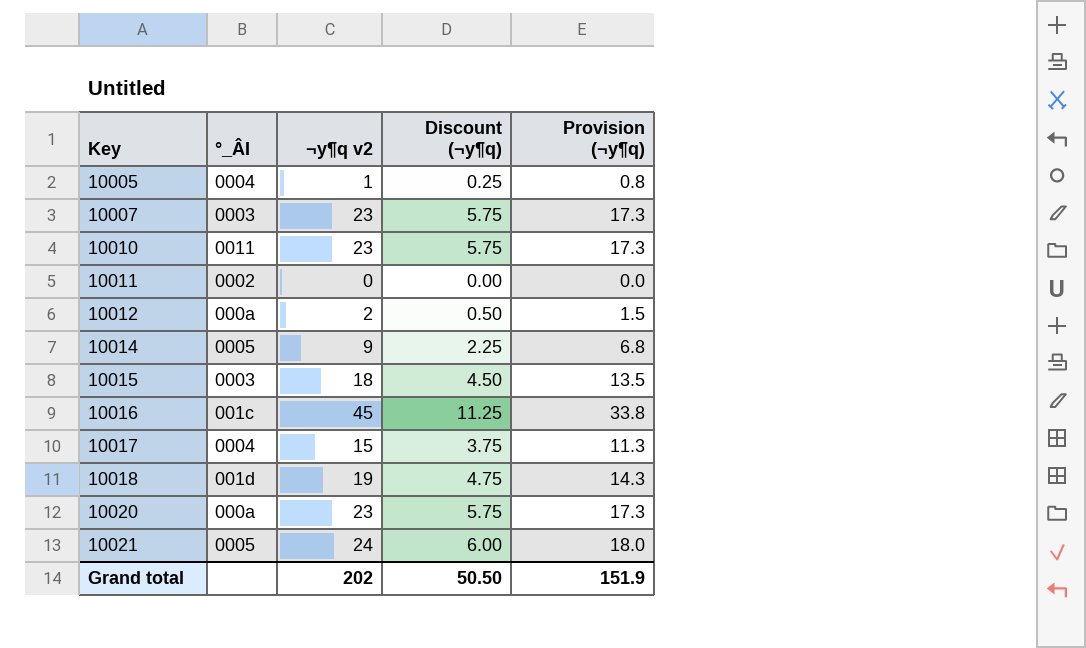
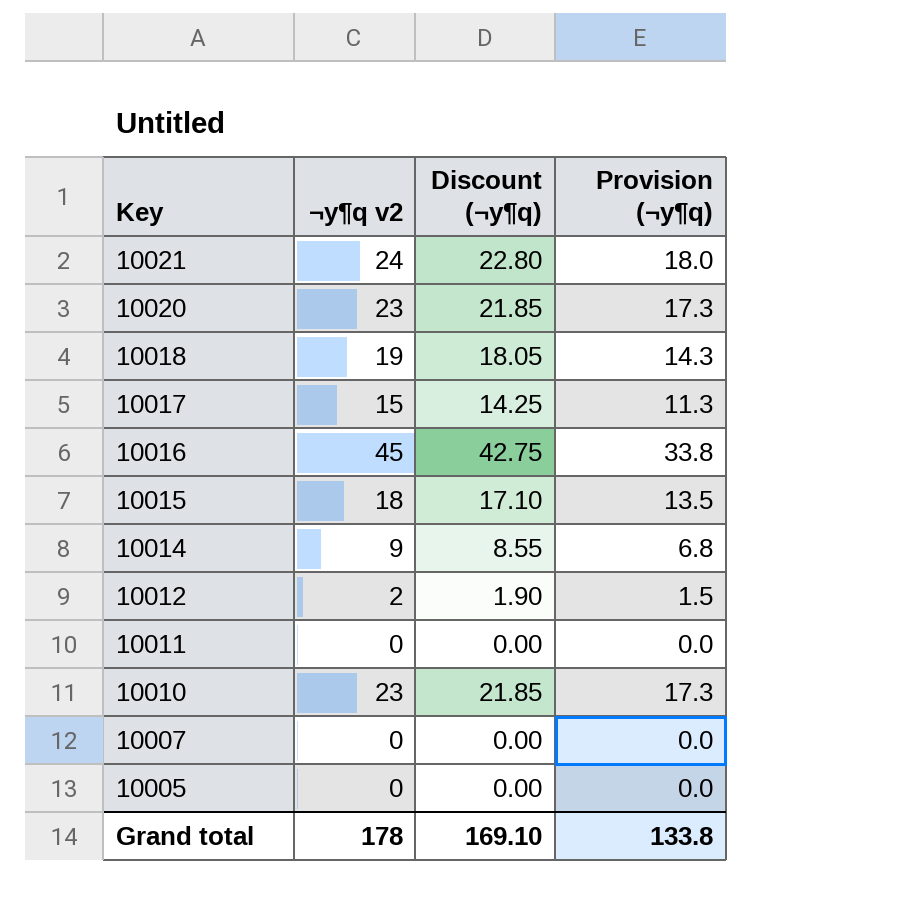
row order: Key ascending -> Key descending
column °_ÂI | position: 2 -> none
column Discount (¬y¶q) | formula: [¬y¶q v2] * 0.25 -> [¬y¶q v2] * 0.95
10007 | ¬y¶q v2: 23 -> 0
10007 | Provision (¬y¶q): 17.3 -> 0.0
10005 | ¬y¶q v2: 1 -> 0
10005 | Provision (¬y¶q): 0.8 -> 0.0
Grand total | ¬y¶q v2: 202 -> 178
Grand total | Discount (¬y¶q): 50.50 -> 169.10
Grand total | Provision (¬y¶q): 151.9 -> 133.8

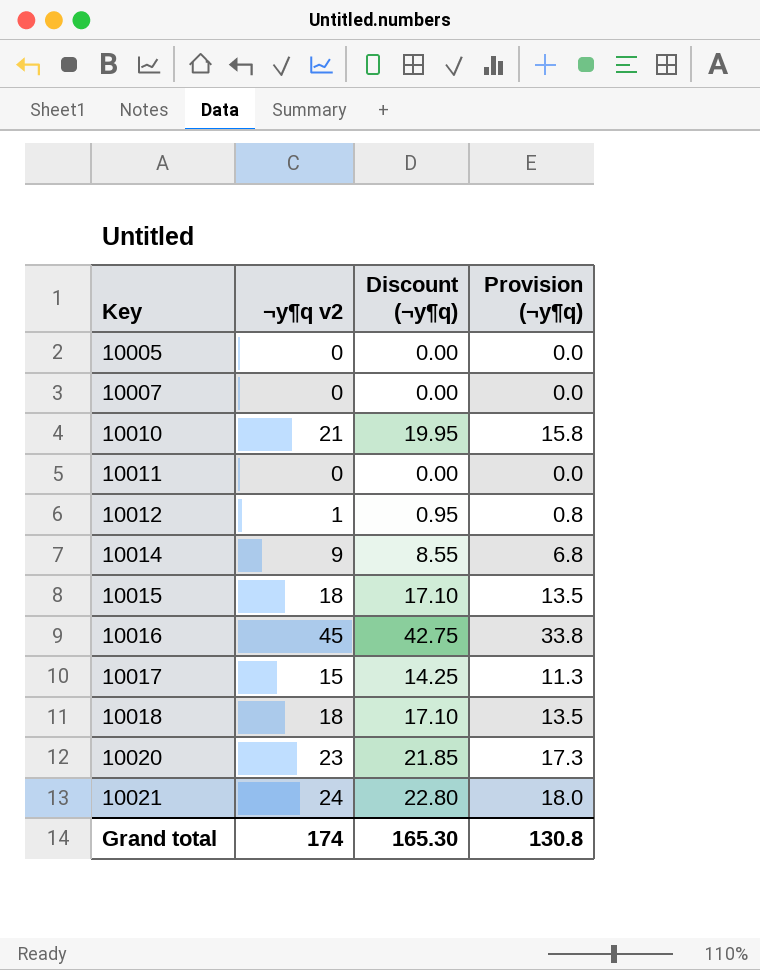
row order: Key descending -> Key ascending
10010 | ¬y¶q v2: 23 -> 21
10010 | Discount (¬y¶q): 21.85 -> 19.95
10010 | Provision (¬y¶q): 17.3 -> 15.8
10012 | ¬y¶q v2: 2 -> 1
10012 | Discount (¬y¶q): 1.90 -> 0.95
10012 | Provision (¬y¶q): 1.5 -> 0.8
10018 | ¬y¶q v2: 19 -> 18
10018 | Discount (¬y¶q): 18.05 -> 17.10
10018 | Provision (¬y¶q): 14.3 -> 13.5
Grand total | ¬y¶q v2: 178 -> 174
Grand total | Discount (¬y¶q): 169.10 -> 165.30
Grand total | Provision (¬y¶q): 133.8 -> 130.8

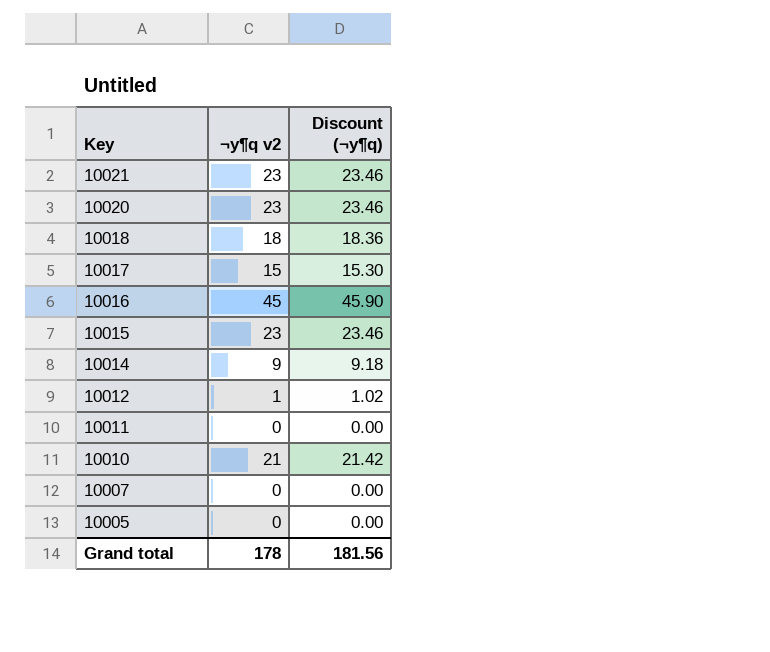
row order: Key ascending -> Key descending
column Provision (¬y¶q) | formula: [¬y¶q v2] * 0.75 -> none
column Discount (¬y¶q) | formula: [¬y¶q v2] * 0.95 -> [¬y¶q v2] * 1.02
10021 | ¬y¶q v2: 24 -> 23
10015 | ¬y¶q v2: 18 -> 23
Grand total | ¬y¶q v2: 174 -> 178
Grand total | Discount (¬y¶q): 165.30 -> 181.56

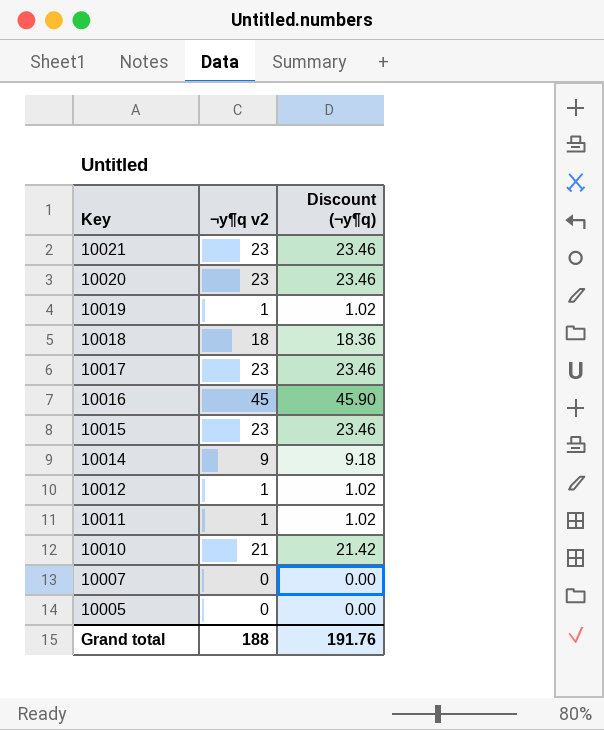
row 10019: none -> 1 | 1.02
10017 | ¬y¶q v2: 15 -> 23
10017 | Discount (¬y¶q): 15.30 -> 23.46
10011 | ¬y¶q v2: 0 -> 1
10011 | Discount (¬y¶q): 0.00 -> 1.02
Grand total | ¬y¶q v2: 178 -> 188
Grand total | Discount (¬y¶q): 181.56 -> 191.76

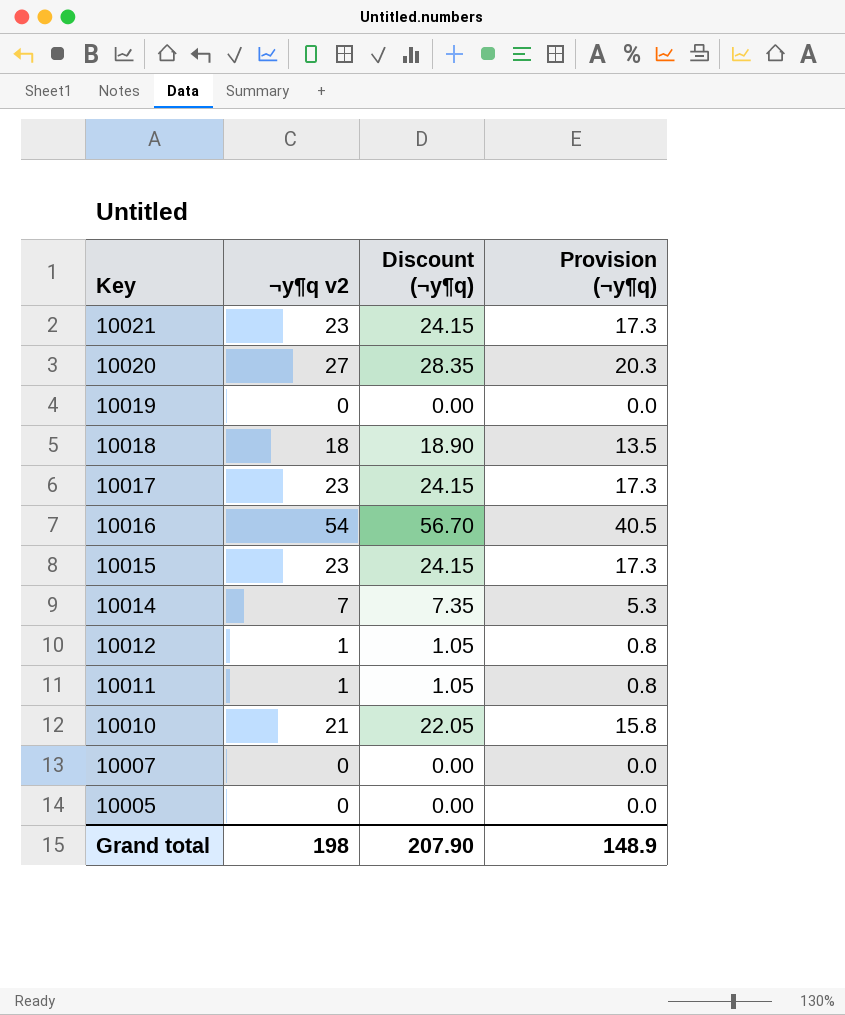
column Discount (¬y¶q) | formula: [¬y¶q v2] * 1.02 -> [¬y¶q v2] * 1.05
column Provision (¬y¶q) | formula: none -> [¬y¶q v2] * 0.75
10020 | ¬y¶q v2: 23 -> 27
10019 | ¬y¶q v2: 1 -> 0
10016 | ¬y¶q v2: 45 -> 54
10014 | ¬y¶q v2: 9 -> 7
Grand total | ¬y¶q v2: 188 -> 198
Grand total | Discount (¬y¶q): 191.76 -> 207.90

